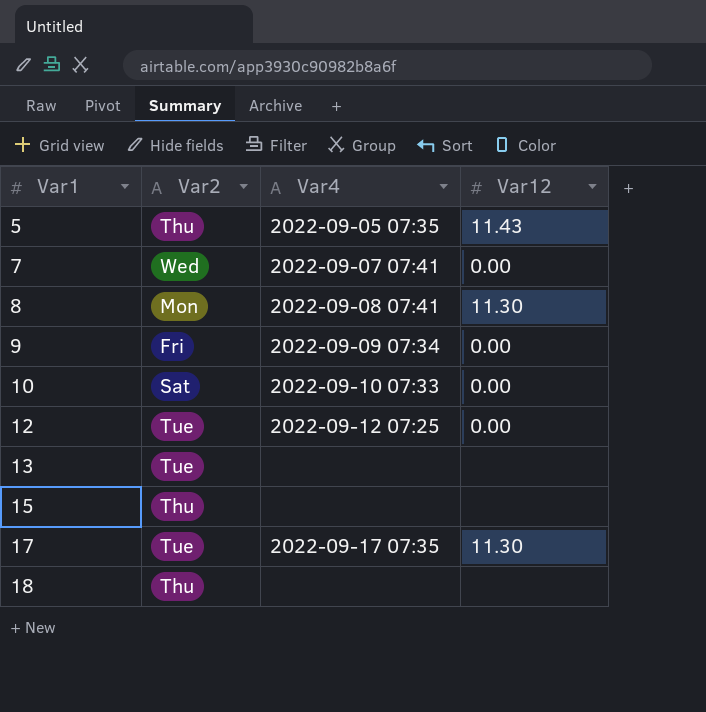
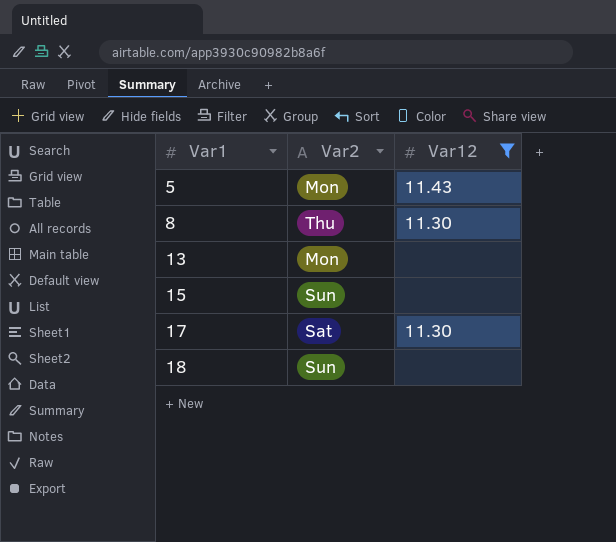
filter: none -> Var12 != 0.00
column Var4 | position: 3 -> none
5 | Var2: Thu -> Mon
8 | Var2: Mon -> Thu
13 | Var2: Tue -> Mon
15 | Var2: Thu -> Sun
17 | Var2: Tue -> Sat
18 | Var2: Thu -> Sun

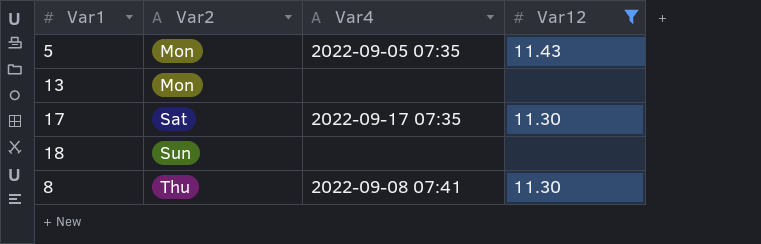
row order: Var1 ascending -> Var2 ascending
column Var4 | position: none -> 3
row 15: Sun | none -> none

